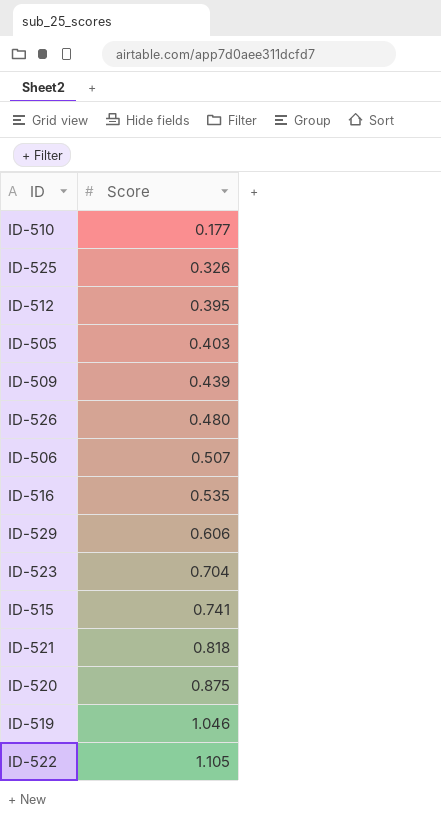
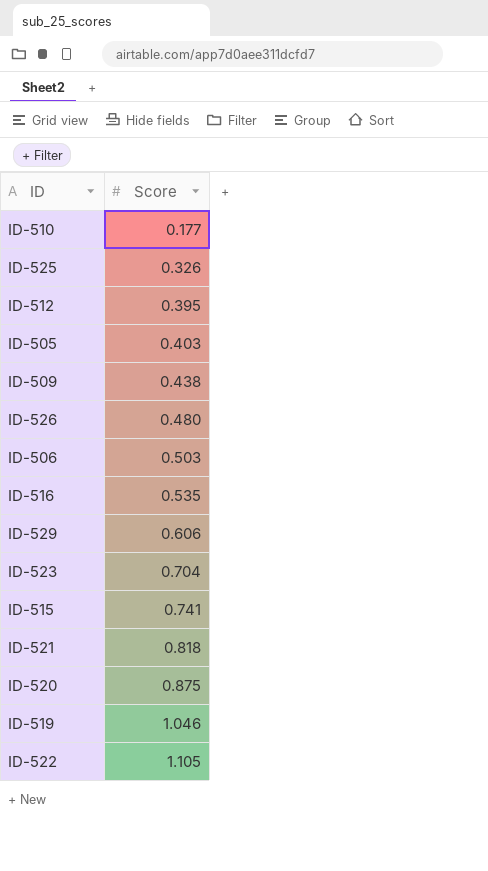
ID-509 | Score: 0.439 -> 0.438
ID-506 | Score: 0.507 -> 0.503

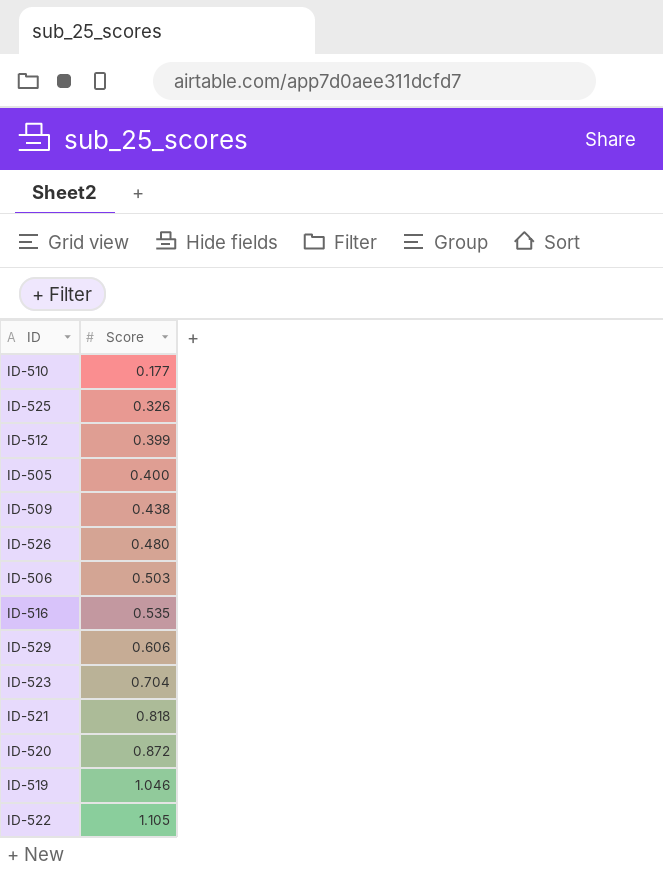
row ID-515: 0.741 -> none
ID-512 | Score: 0.395 -> 0.399
ID-505 | Score: 0.403 -> 0.400
ID-520 | Score: 0.875 -> 0.872

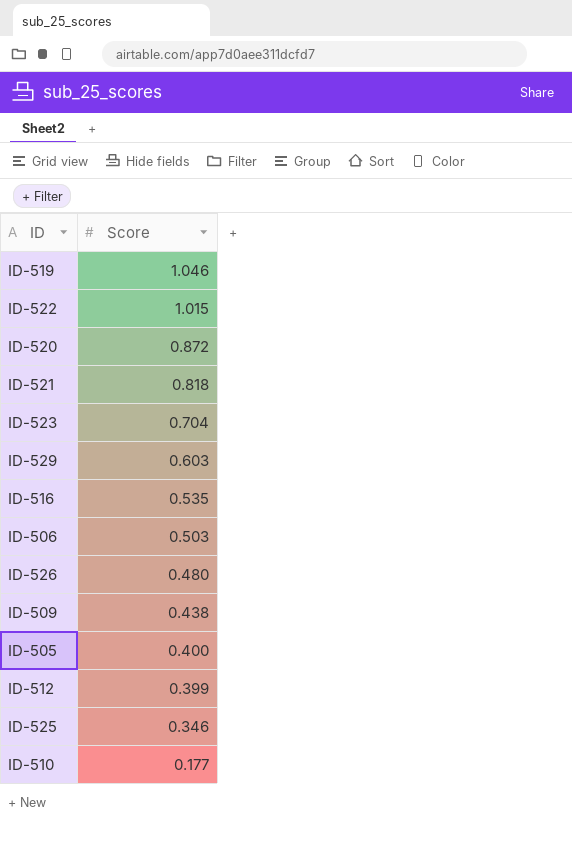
row order: Score ascending -> Score descending
ID-522 | Score: 1.105 -> 1.015
ID-529 | Score: 0.606 -> 0.603
ID-525 | Score: 0.326 -> 0.346

